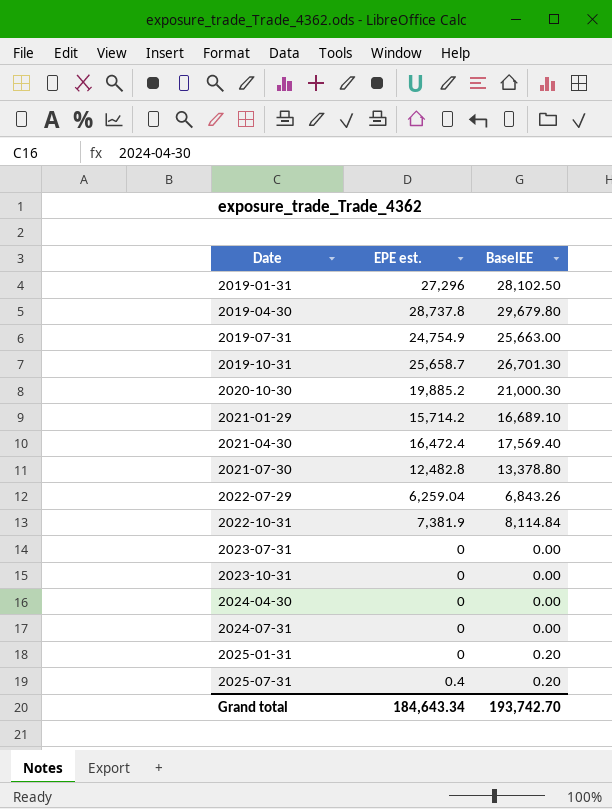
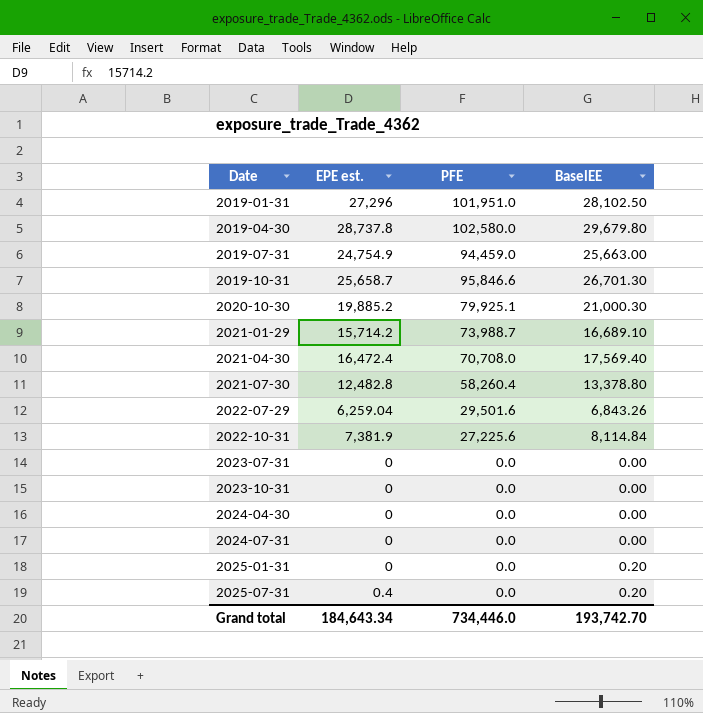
column PFE | position: none -> 3

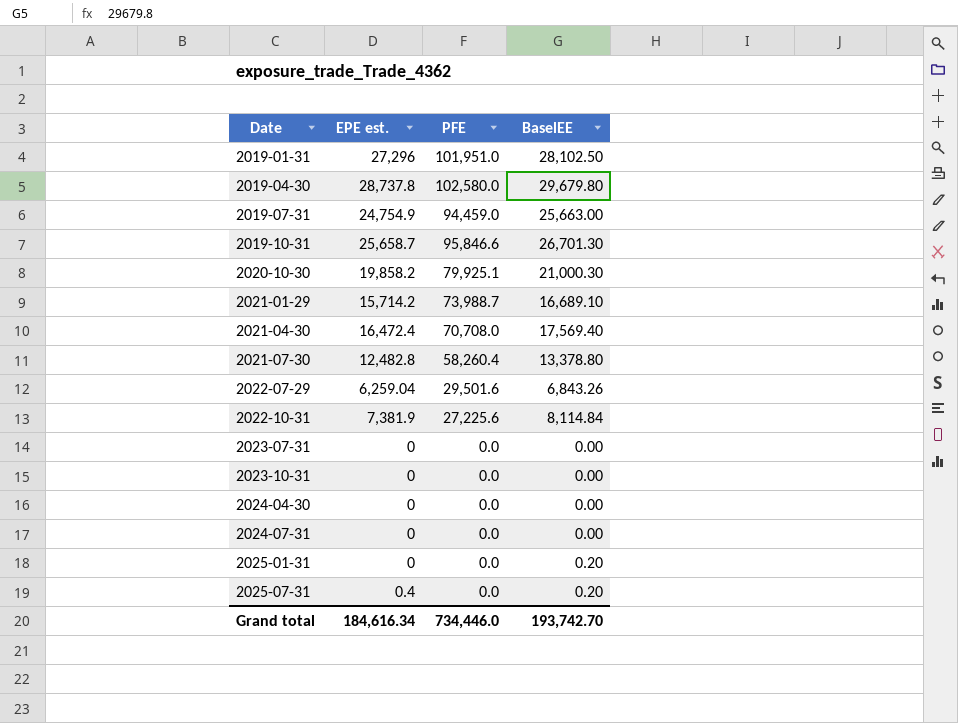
2020-10-30 | EPE est.: 19,885.2 -> 19,858.2
Grand total | EPE est.: 184,643.34 -> 184,616.34

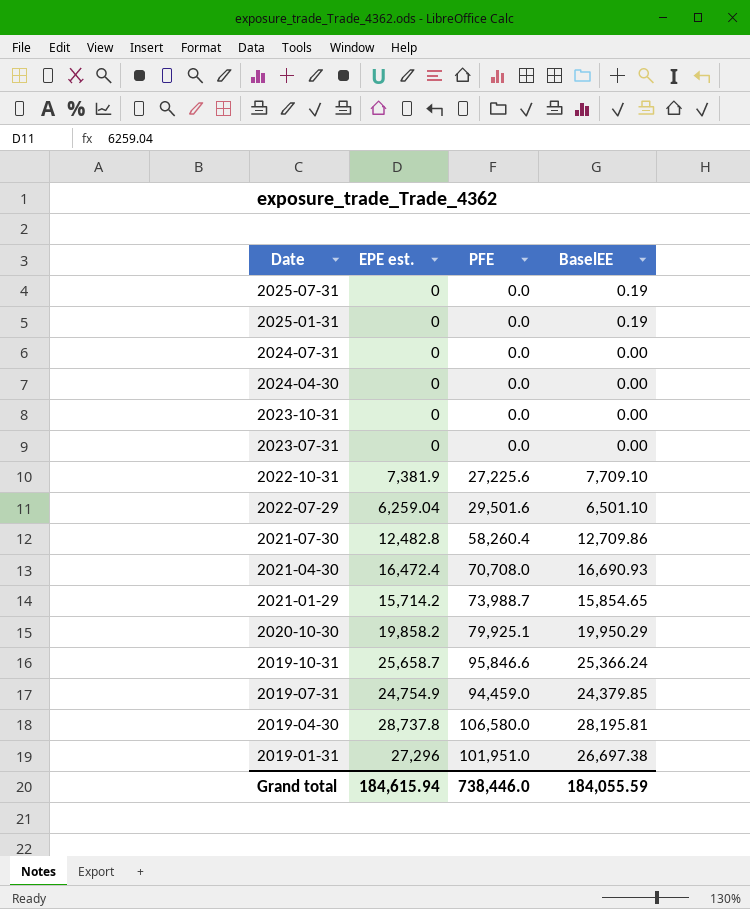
row order: Date ascending -> Date descending
2025-07-31 | EPE est.: 0.4 -> 0
2025-07-31 | BaselEE: 0.20 -> 0.19
2025-01-31 | BaselEE: 0.20 -> 0.19
2022-10-31 | BaselEE: 8,114.84 -> 7,709.10
2022-07-29 | BaselEE: 6,843.26 -> 6,501.10
2021-07-30 | BaselEE: 13,378.80 -> 12,709.86
2021-04-30 | BaselEE: 17,569.40 -> 16,690.93
2021-01-29 | BaselEE: 16,689.10 -> 15,854.65
2020-10-30 | BaselEE: 21,000.30 -> 19,950.29
2019-10-31 | BaselEE: 26,701.30 -> 25,366.24
2019-07-31 | BaselEE: 25,663.00 -> 24,379.85
2019-04-30 | PFE: 102,580.0 -> 106,580.0
2019-04-30 | BaselEE: 29,679.80 -> 28,195.81
2019-01-31 | BaselEE: 28,102.50 -> 26,697.38
Grand total | EPE est.: 184,616.34 -> 184,615.94
Grand total | PFE: 734,446.0 -> 738,446.0
Grand total | BaselEE: 193,742.70 -> 184,055.59

